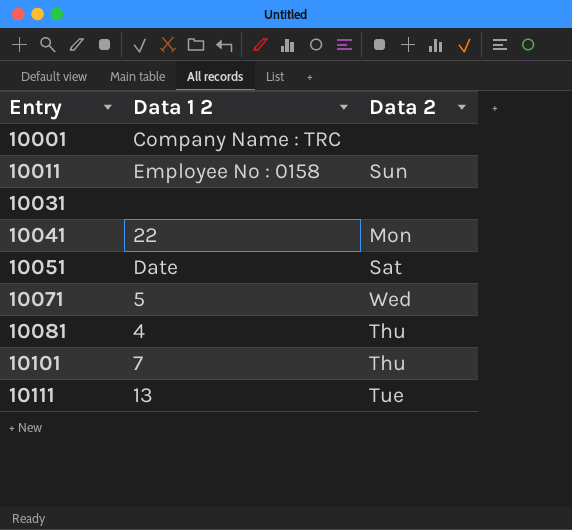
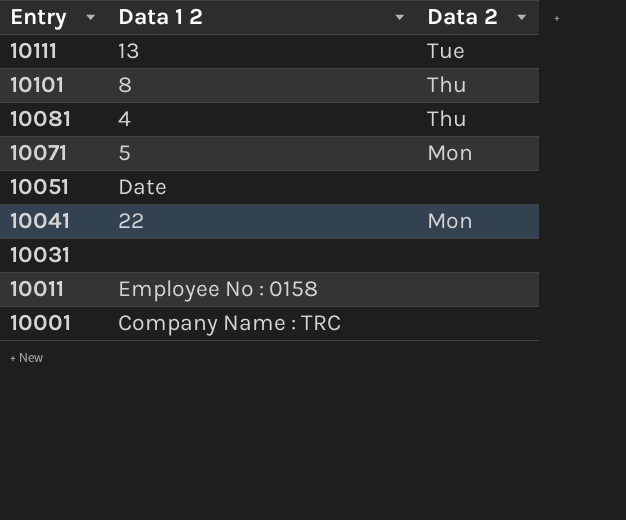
row order: Entry ascending -> Entry descending
10101 | Data 1 2: 7 -> 8
10071 | Data 2: Wed -> Mon
10051 | Data 2: Sat -> none
10011 | Data 2: Sun -> none

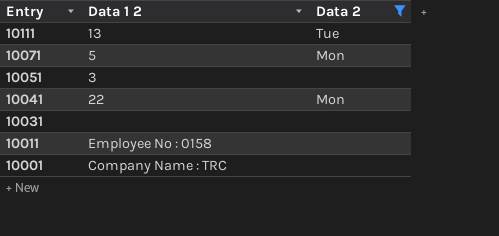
filter: none -> Data 2 != Thu
10051 | Data 1 2: Date -> 3

